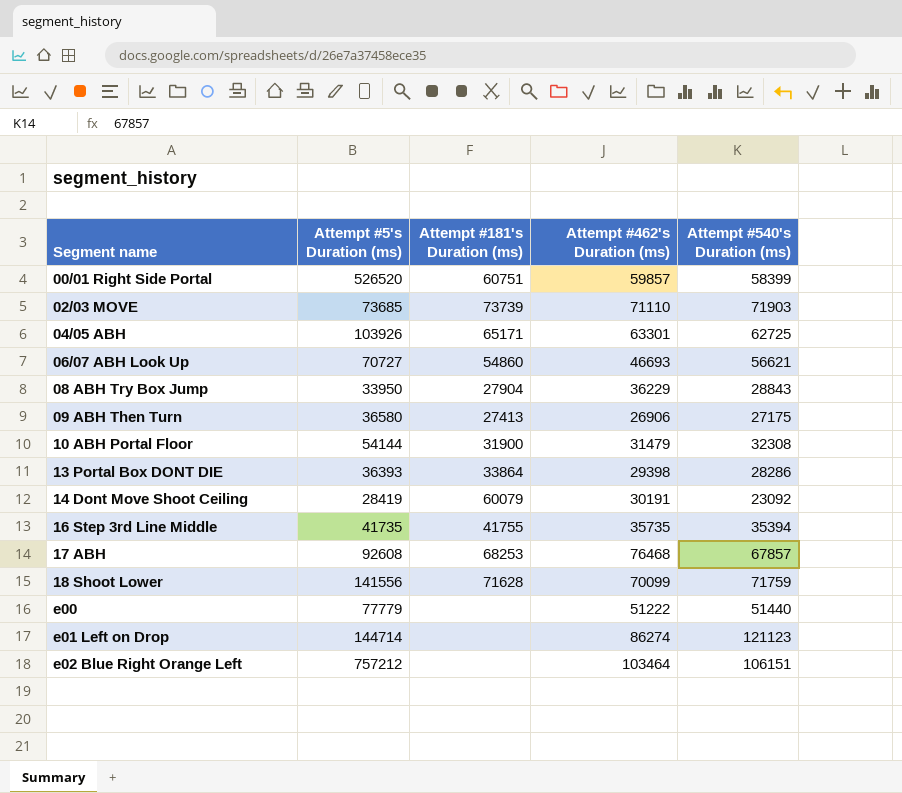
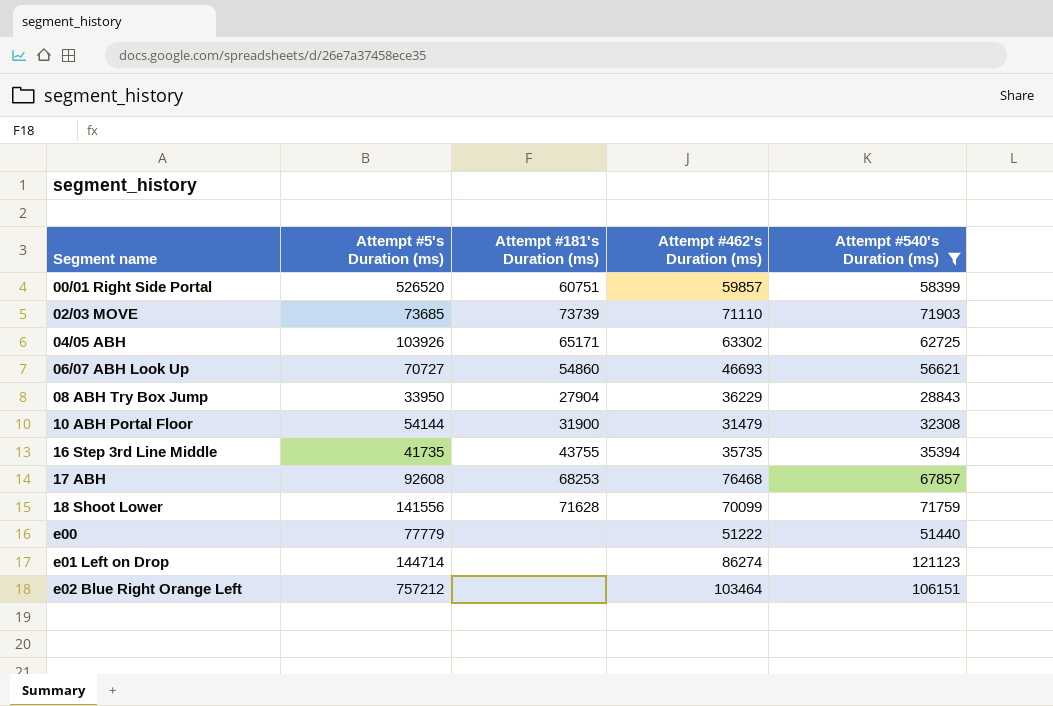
filter: none -> Attempt #540's Duration (ms) >= 28843
04/05 ABH | Attempt #462's Duration (ms): 63301 -> 63302
16 Step 3rd Line Middle | Attempt #181's Duration (ms): 41755 -> 43755

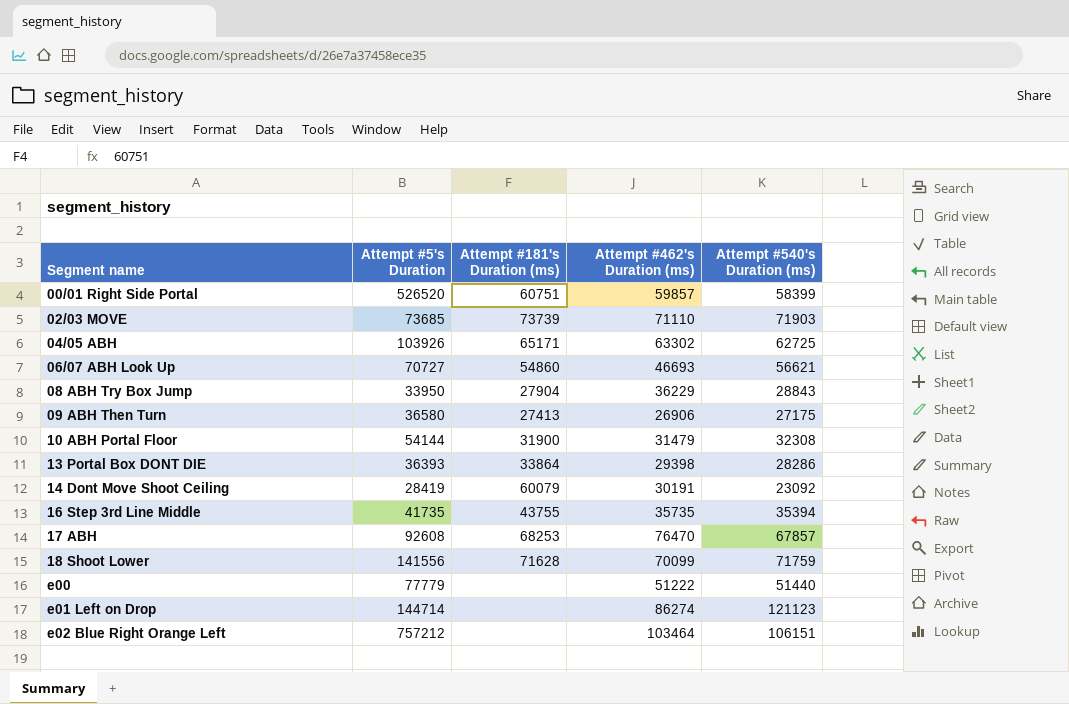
filter: Attempt #540's Duration (ms) >= 28843 -> none
column name: Attempt #5's Duration (ms) -> Attempt #5's Duration
17 ABH | Attempt #462's Duration (ms): 76468 -> 76470

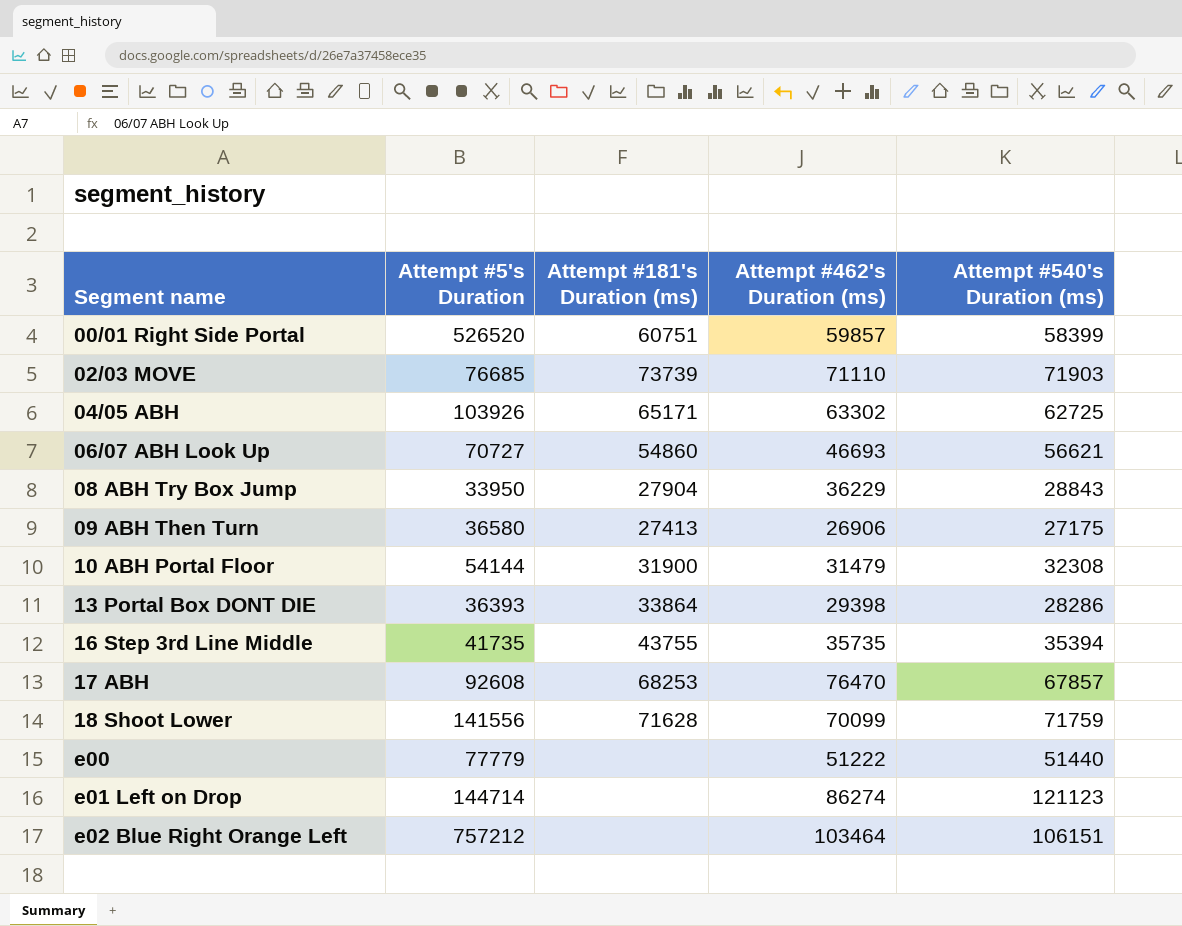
row 14 Dont Move Shoot Ceiling: 28419 | 60079 | 30191 | 23092 -> none
02/03 MOVE | Attempt #5's Duration: 73685 -> 76685

